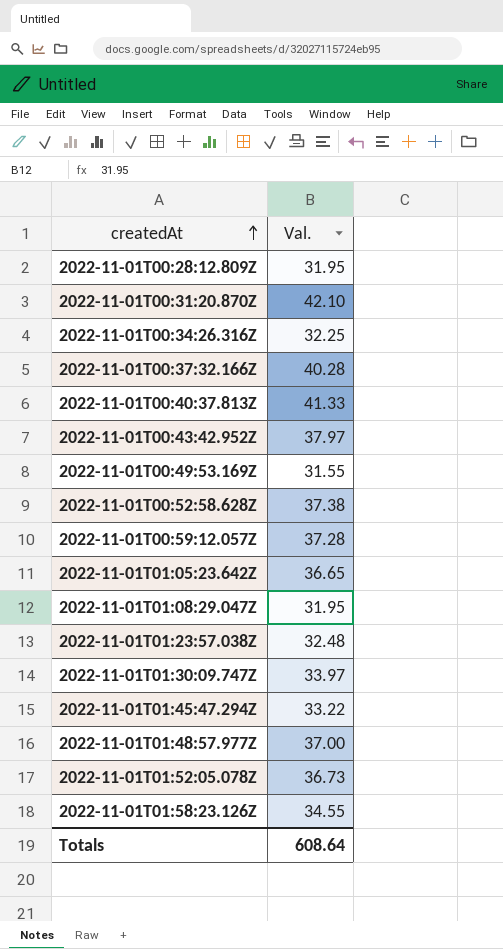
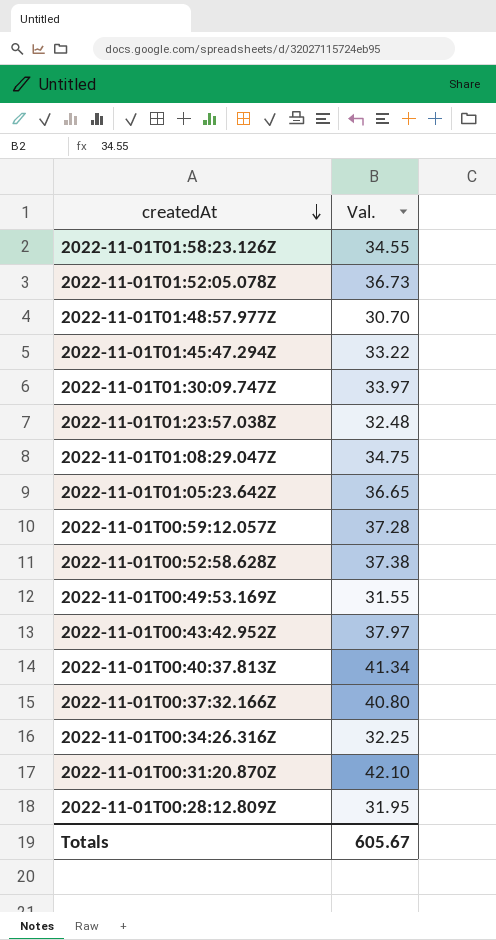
row order: createdAt ascending -> createdAt descending
2022-11-01T01:48:57.977Z | Val.: 37.00 -> 30.70
2022-11-01T01:08:29.047Z | Val.: 31.95 -> 34.75
2022-11-01T00:40:37.813Z | Val.: 41.33 -> 41.34
2022-11-01T00:37:32.166Z | Val.: 40.28 -> 40.80
Totals | Val.: 608.64 -> 605.67

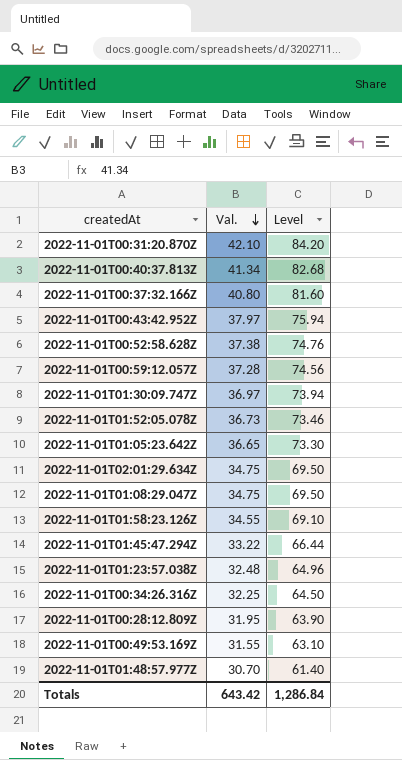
row order: createdAt descending -> Val. descending
column Level | formula: none -> [Val.] * 2
2022-11-01T01:30:09.747Z | Val.: 33.97 -> 36.97
row 2022-11-01T02:01:29.634Z: none -> 34.75 | 69.50
Totals | Val.: 605.67 -> 643.42

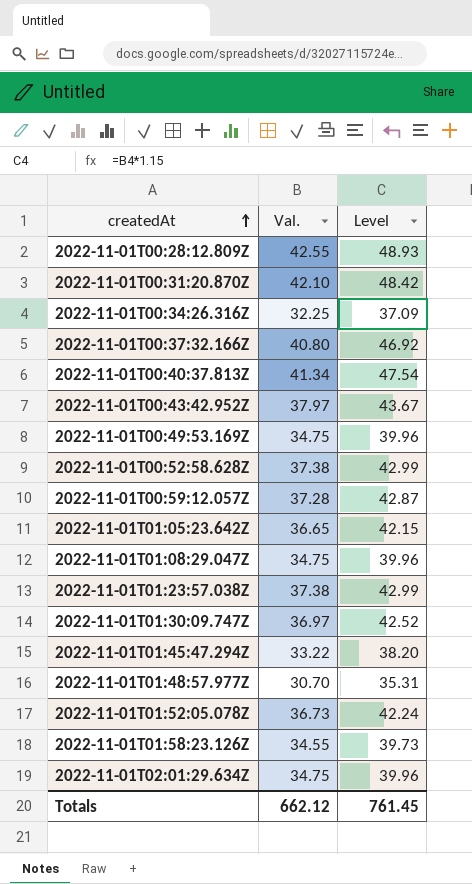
row order: Val. descending -> createdAt ascending
column Level | formula: [Val.] * 2 -> [Val.] * 1.15
2022-11-01T00:28:12.809Z | Val.: 31.95 -> 42.55
2022-11-01T00:49:53.169Z | Val.: 31.55 -> 34.75
2022-11-01T01:23:57.038Z | Val.: 32.48 -> 37.38
Totals | Val.: 643.42 -> 662.12
Totals | Level: 1,286.84 -> 761.45

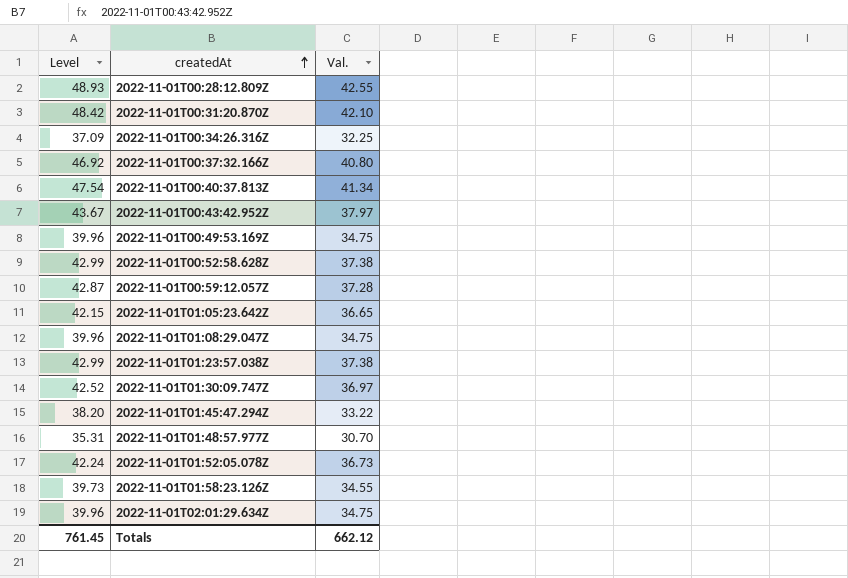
column Level | position: 3 -> 1

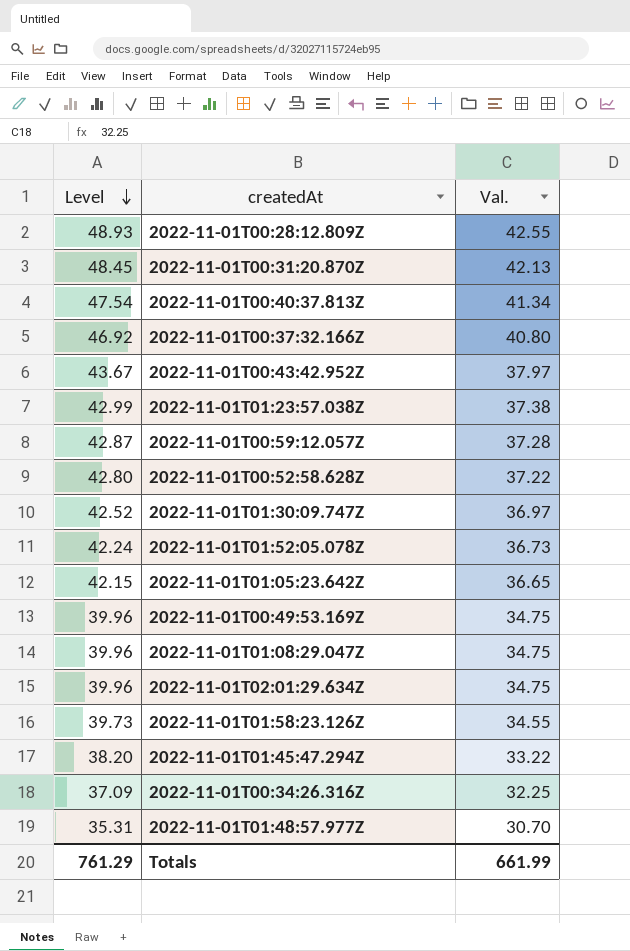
row order: createdAt ascending -> Level descending
2022-11-01T00:31:20.870Z | Level: 48.42 -> 48.45
2022-11-01T00:31:20.870Z | Val.: 42.10 -> 42.13
2022-11-01T00:52:58.628Z | Level: 42.99 -> 42.80
2022-11-01T00:52:58.628Z | Val.: 37.38 -> 37.22
Totals | Level: 761.45 -> 761.29
Totals | Val.: 662.12 -> 661.99

